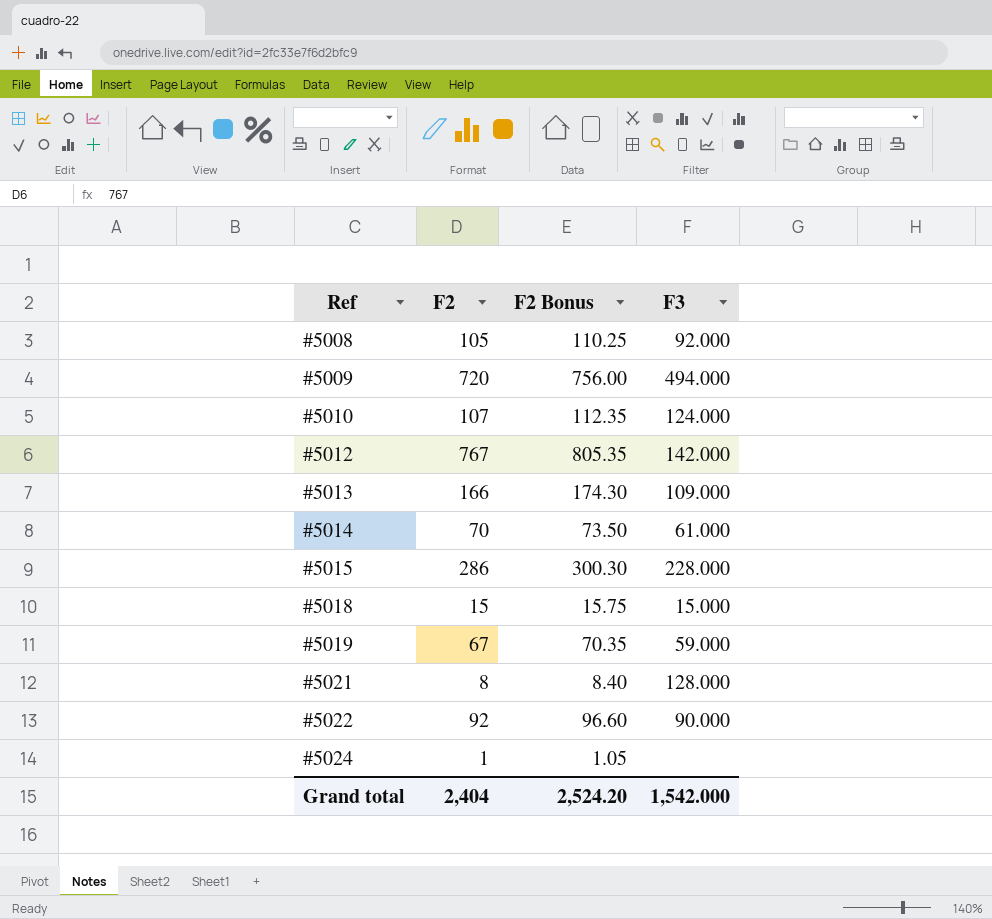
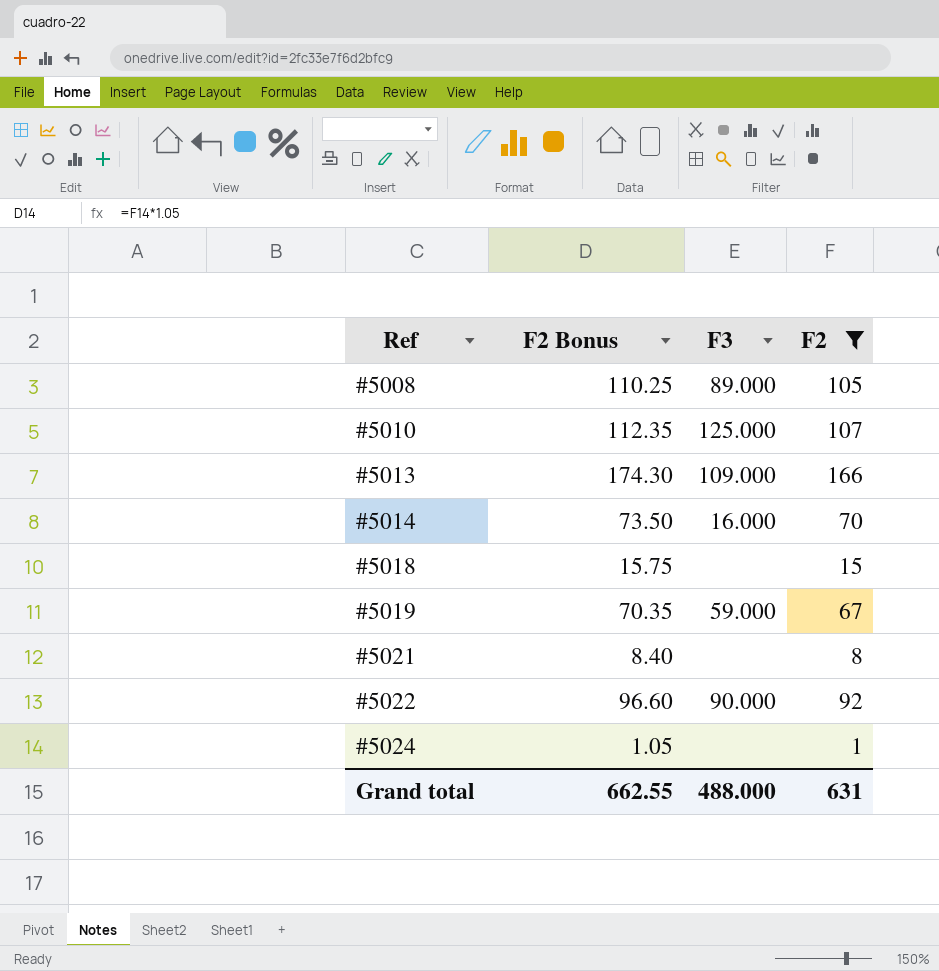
filter: none -> F2 <= 166
column F2 | position: 2 -> 4
#5008 | F3: 92.000 -> 89.000
#5010 | F3: 124.000 -> 125.000
#5014 | F3: 61.000 -> 16.000
#5018 | F3: 15.000 -> none
#5021 | F3: 128.000 -> none
Grand total | F2 Bonus: 2,524.20 -> 662.55
Grand total | F3: 1,542.000 -> 488.000
Grand total | F2: 2,404 -> 631

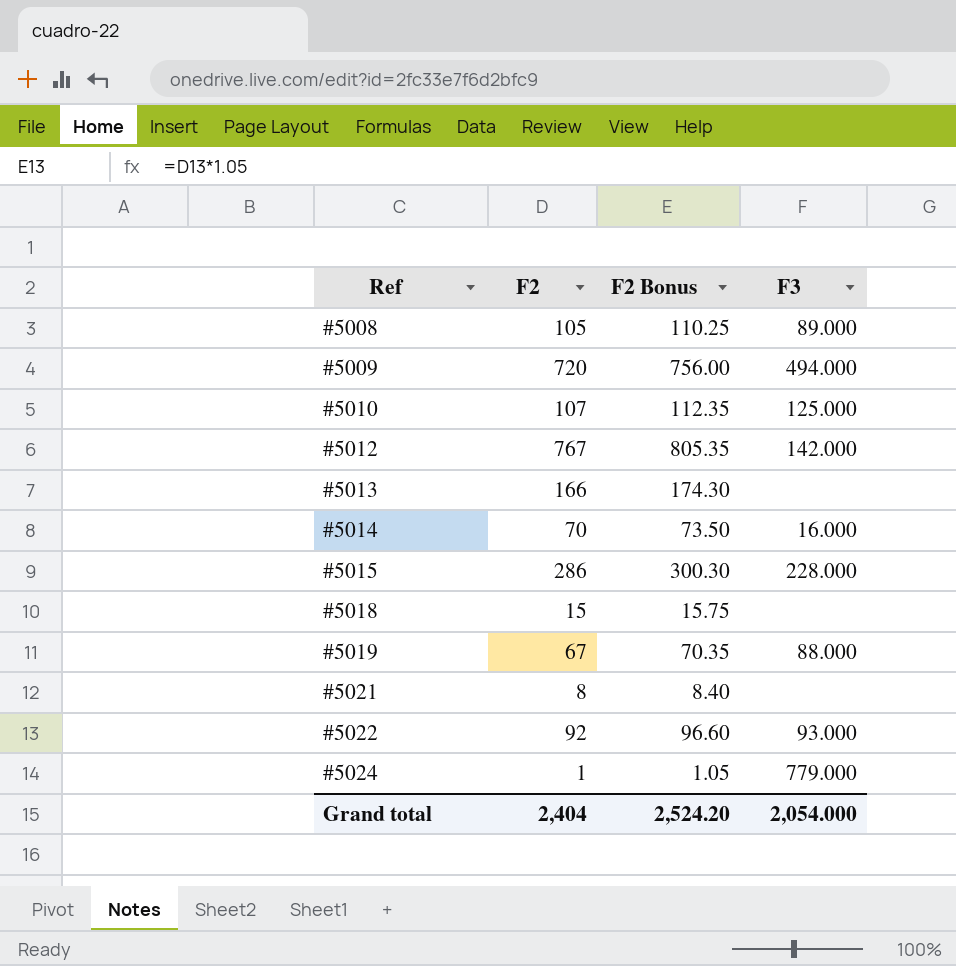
filter: F2 <= 166 -> none
column F2 | position: 4 -> 2
#5013 | F3: 109.000 -> none
#5019 | F3: 59.000 -> 88.000
#5022 | F3: 90.000 -> 93.000
#5024 | F3: none -> 779.000
Grand total | F2: 631 -> 2,404
Grand total | F2 Bonus: 662.55 -> 2,524.20
Grand total | F3: 488.000 -> 2,054.000

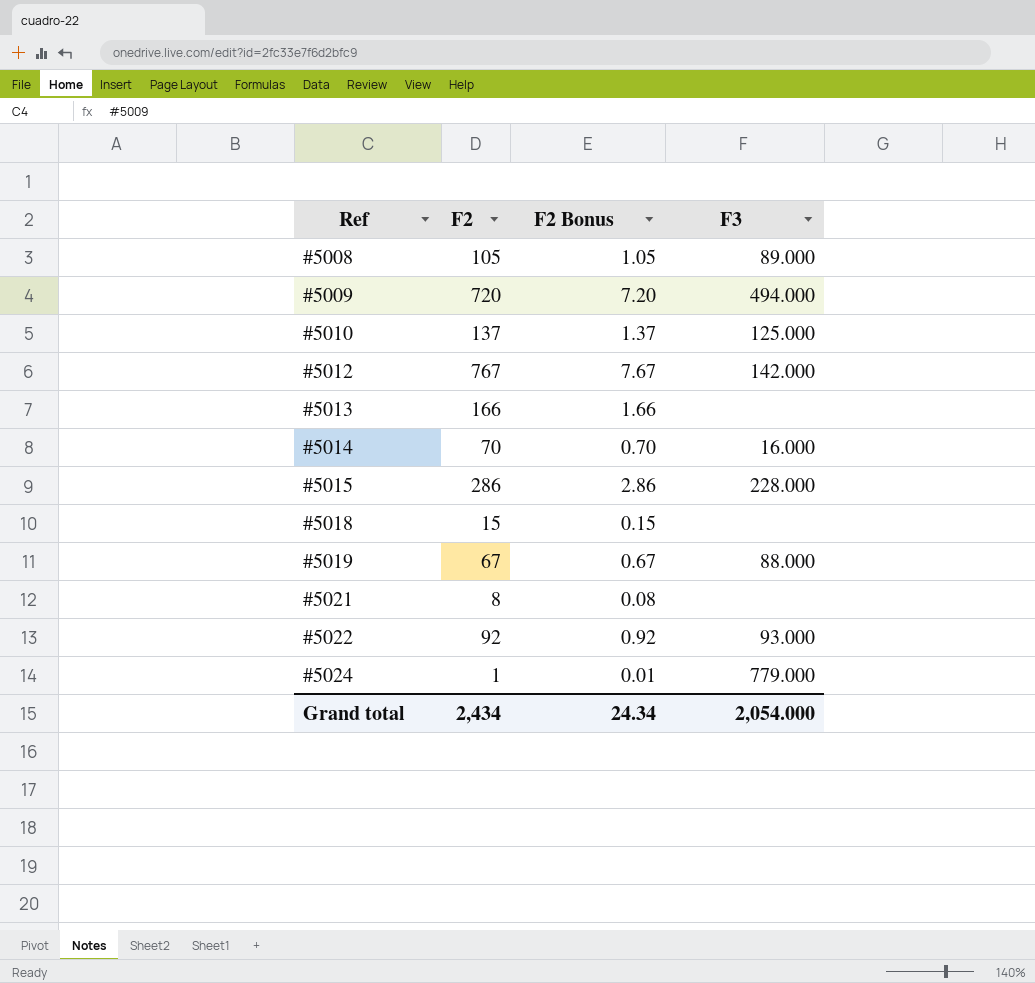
column F2 Bonus | formula: [F2] * 1.05 -> [F2] * 0.01
#5010 | F2: 107 -> 137
Grand total | F2: 2,404 -> 2,434
Grand total | F2 Bonus: 2,524.20 -> 24.34

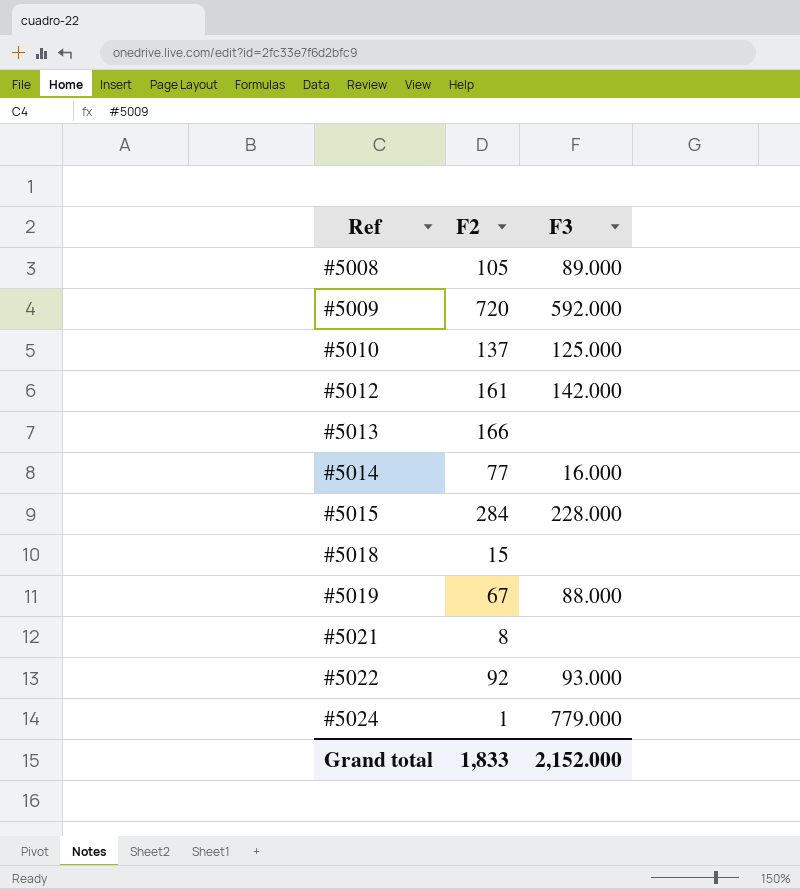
column F2 Bonus | formula: [F2] * 0.01 -> none
#5009 | F3: 494.000 -> 592.000
#5012 | F2: 767 -> 161
#5014 | F2: 70 -> 77
#5015 | F2: 286 -> 284
Grand total | F2: 2,434 -> 1,833
Grand total | F3: 2,054.000 -> 2,152.000

